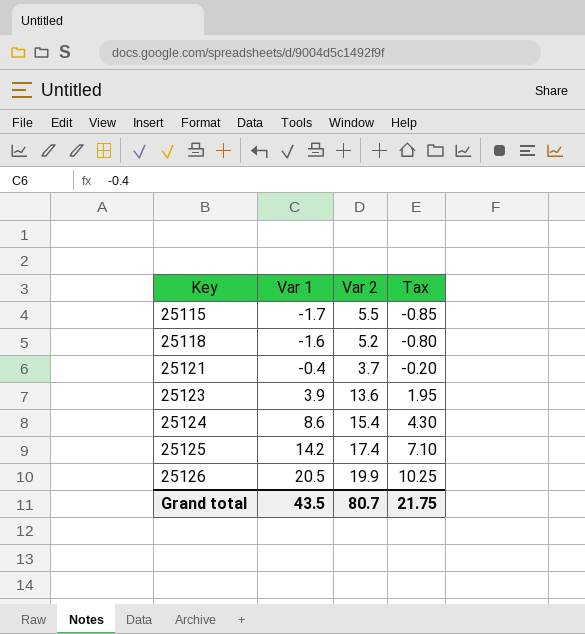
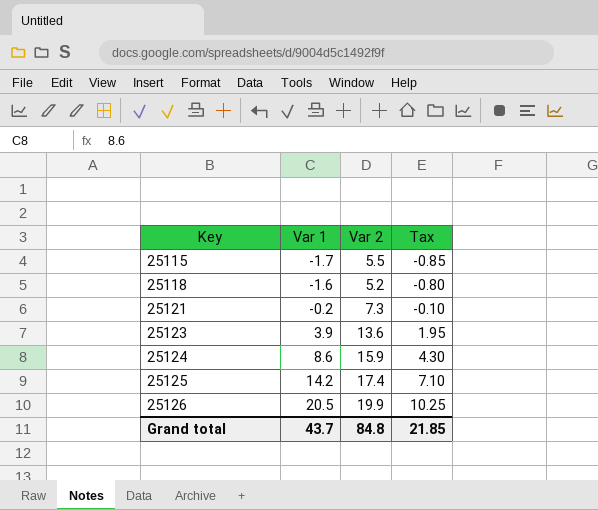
25121 | Var 1: -0.4 -> -0.2
25121 | Var 2: 3.7 -> 7.3
25121 | Tax: -0.20 -> -0.10
25124 | Var 2: 15.4 -> 15.9
Grand total | Var 1: 43.5 -> 43.7
Grand total | Var 2: 80.7 -> 84.8
Grand total | Tax: 21.75 -> 21.85

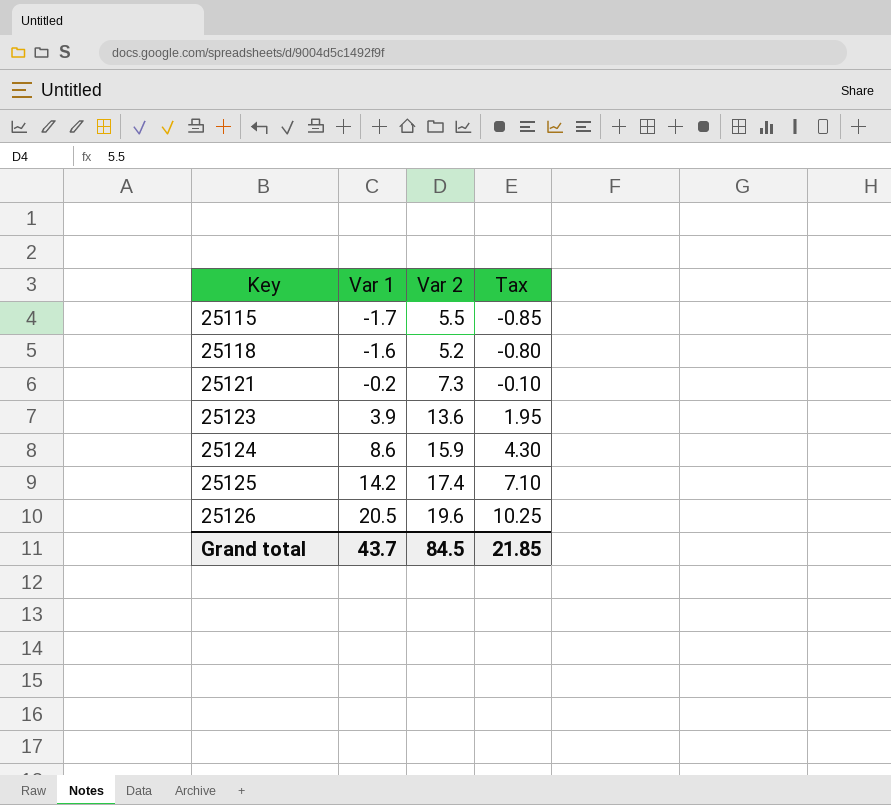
25126 | Var 2: 19.9 -> 19.6
Grand total | Var 2: 84.8 -> 84.5

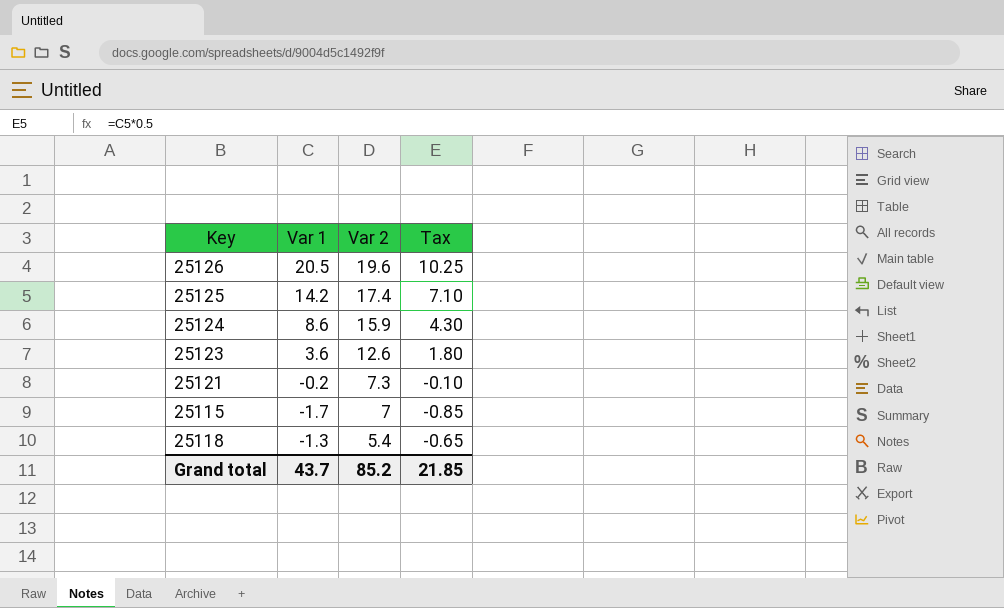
row order: Key ascending -> Var 2 descending
25123 | Var 1: 3.9 -> 3.6
25123 | Var 2: 13.6 -> 12.6
25123 | Tax: 1.95 -> 1.80
25115 | Var 2: 5.5 -> 7
25118 | Var 1: -1.6 -> -1.3
25118 | Var 2: 5.2 -> 5.4
25118 | Tax: -0.80 -> -0.65
Grand total | Var 2: 84.5 -> 85.2

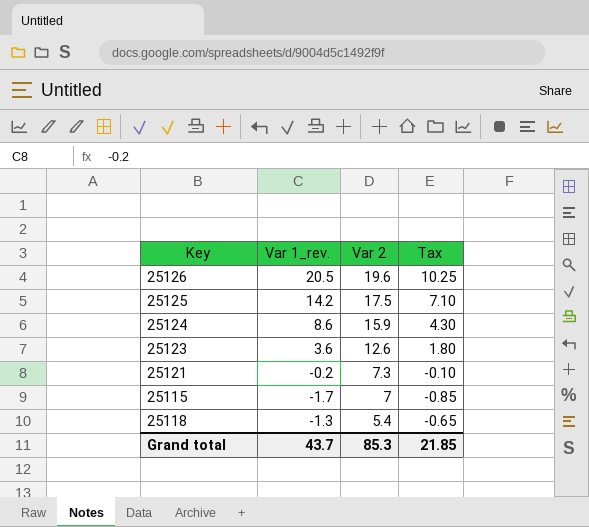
column name: Var 1 -> Var 1_rev.
25125 | Var 2: 17.4 -> 17.5
Grand total | Var 2: 85.2 -> 85.3

